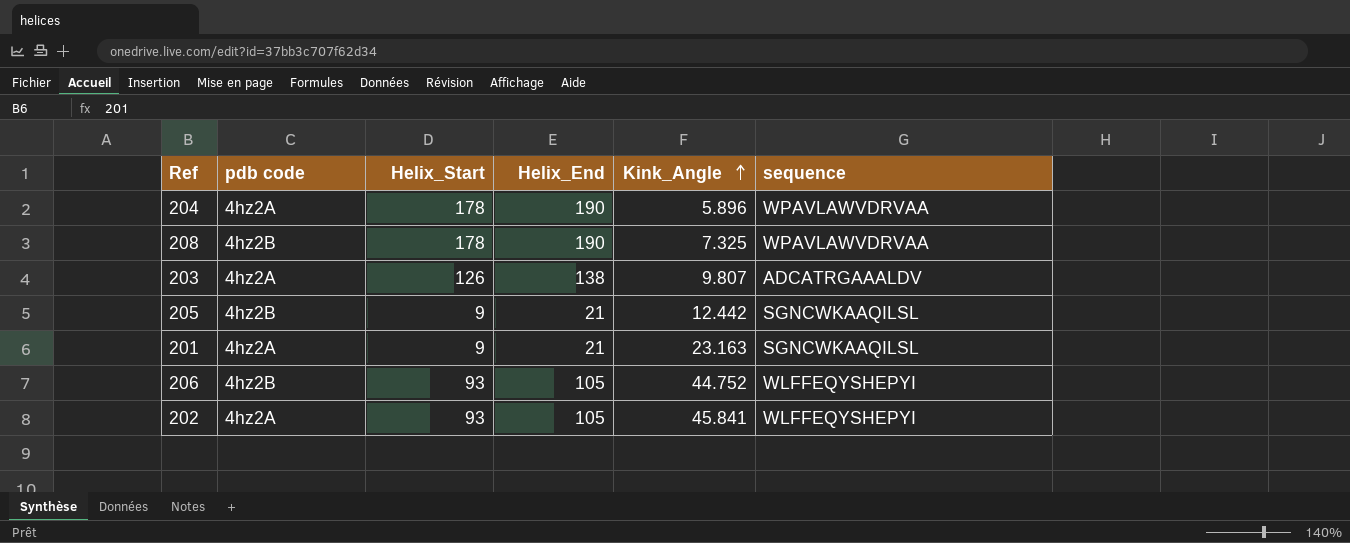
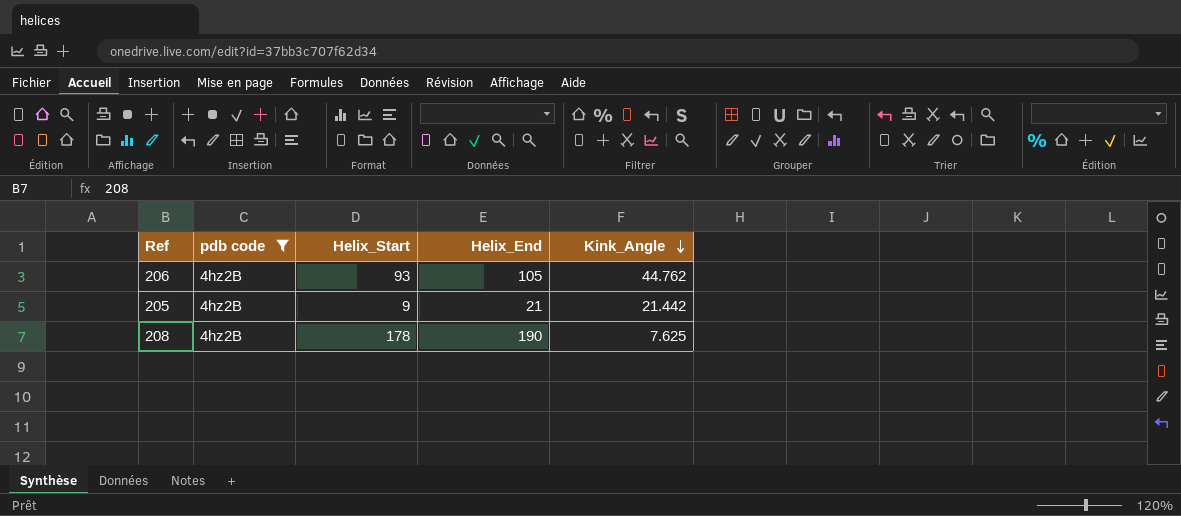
filter: none -> pdb code = 4hz2B
row order: Kink_Angle ascending -> Kink_Angle descending
column sequence | position: 6 -> none
206 | Kink_Angle: 44.752 -> 44.762
205 | Kink_Angle: 12.442 -> 21.442
208 | Kink_Angle: 7.325 -> 7.625

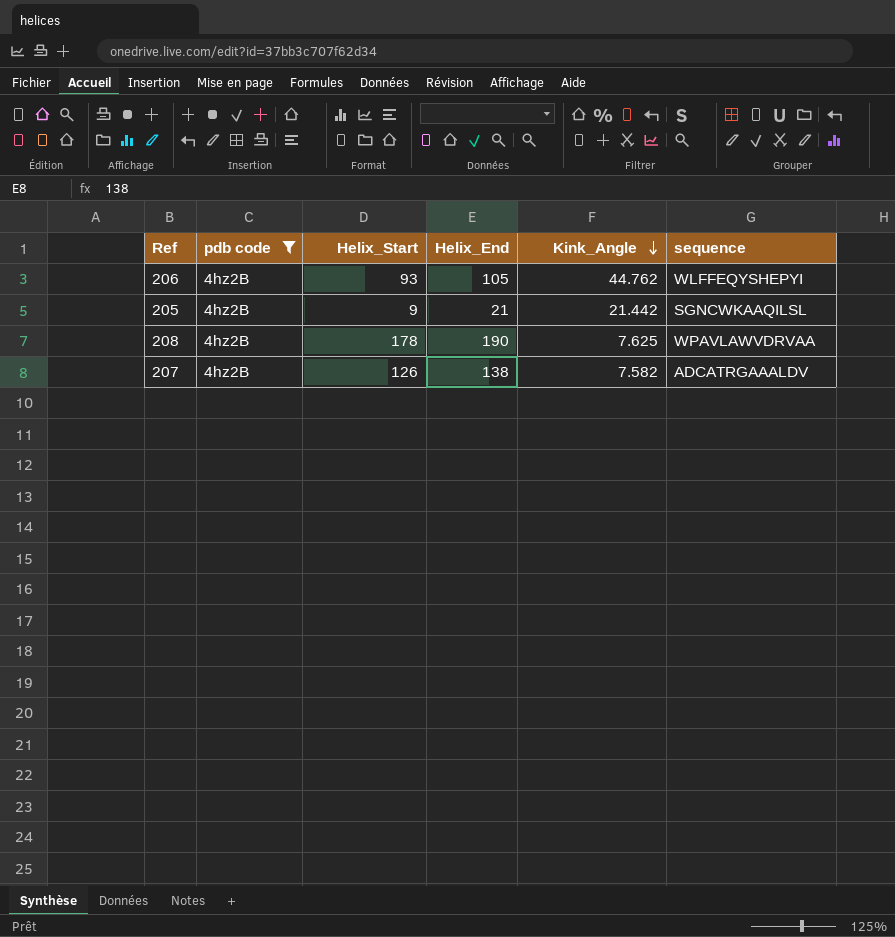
column sequence | position: none -> 6
row 207: none -> 4hz2B | 126 | 138 | 7.582 | ADCATRGAAALDV

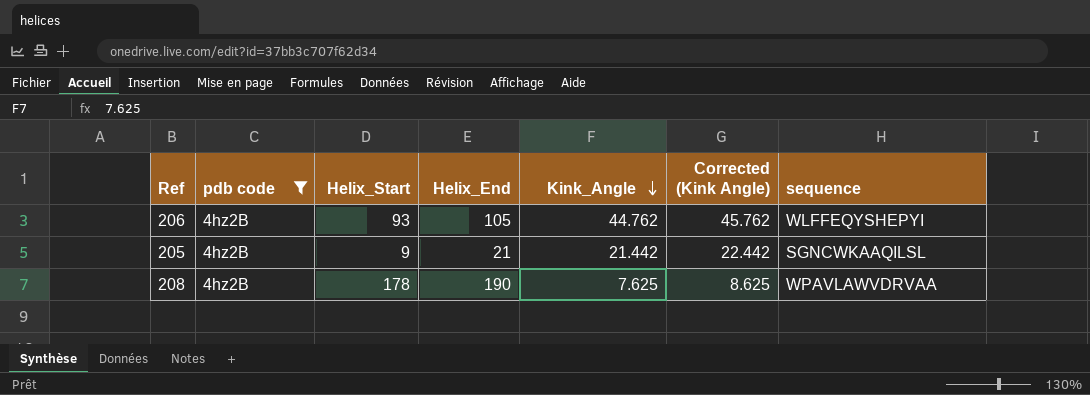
column Corrected (Kink Angle) | formula: none -> [Kink_Angle] + 1
row 207: 4hz2B | 126 | 138 | 7.582 | ADCATRGAAALDV -> none

